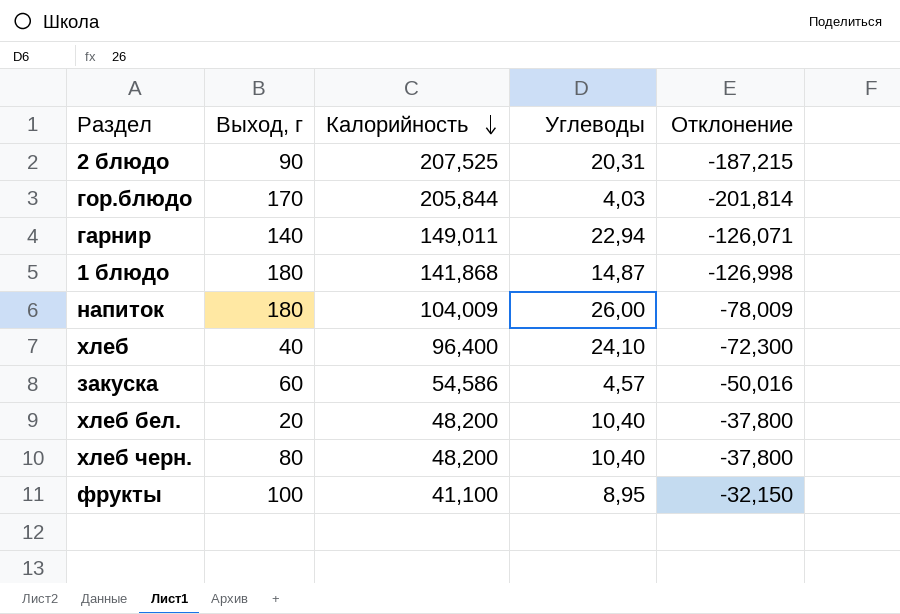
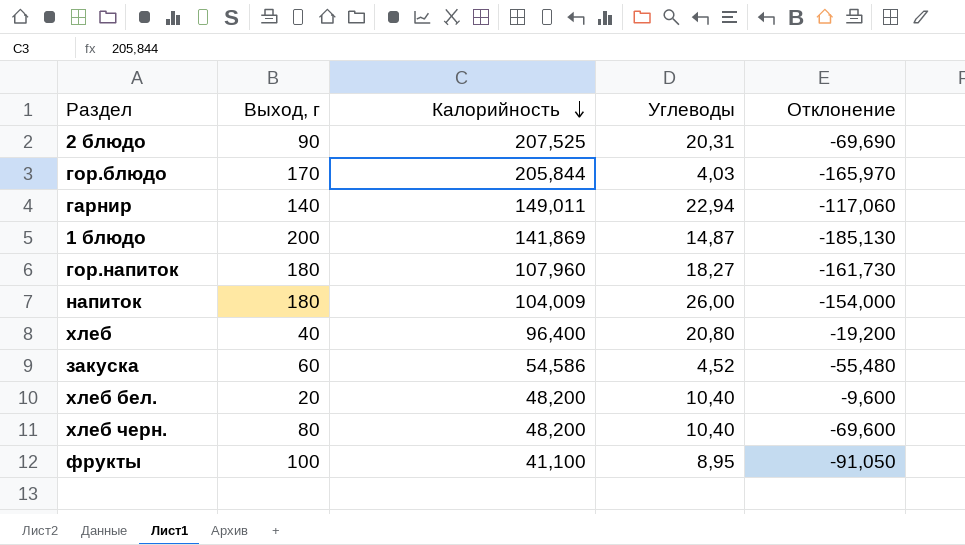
column Отклонение | formula: [Углеводы] - [Калорийность] -> [Углеводы] - [Выход, г]
1 блюдо | Выход, г: 180 -> 200
1 блюдо | Калорийность: 141,868 -> 141,869
row гор.напиток: none -> 180 | 107,960 | 18,27 | -161,730
хлеб | Углеводы: 24,10 -> 20,80
закуска | Углеводы: 4,57 -> 4,52

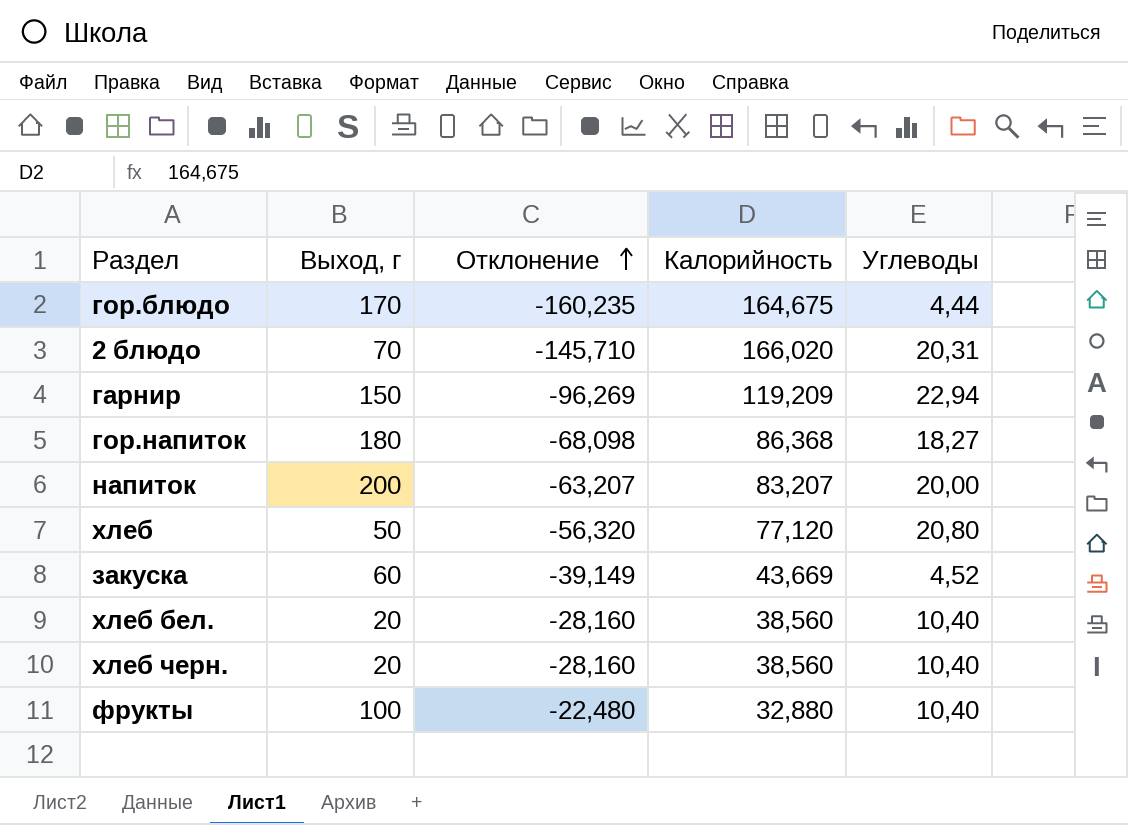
row order: Калорийность descending -> Отклонение ascending
column Отклонение | formula: [Углеводы] - [Выход, г] -> [Углеводы] - [Калорийность]
column Отклонение | position: 5 -> 3
row 1 блюдо: 200 | 141,869 | 14,87 | -185,130 -> none
гор.блюдо | Калорийность: 205,844 -> 164,675
гор.блюдо | Углеводы: 4,03 -> 4,44
2 блюдо | Выход, г: 90 -> 70
2 блюдо | Калорийность: 207,525 -> 166,020
гарнир | Выход, г: 140 -> 150
гарнир | Калорийность: 149,011 -> 119,209
гор.напиток | Калорийность: 107,960 -> 86,368
напиток | Выход, г: 180 -> 200
напиток | Калорийность: 104,009 -> 83,207
напиток | Углеводы: 26,00 -> 20,00
хлеб | Выход, г: 40 -> 50
хлеб | Калорийность: 96,400 -> 77,120
закуска | Калорийность: 54,586 -> 43,669
хлеб бел. | Калорийность: 48,200 -> 38,560
хлеб черн. | Выход, г: 80 -> 20
хлеб черн. | Калорийность: 48,200 -> 38,560
фрукты | Калорийность: 41,100 -> 32,880
фрукты | Углеводы: 8,95 -> 10,40

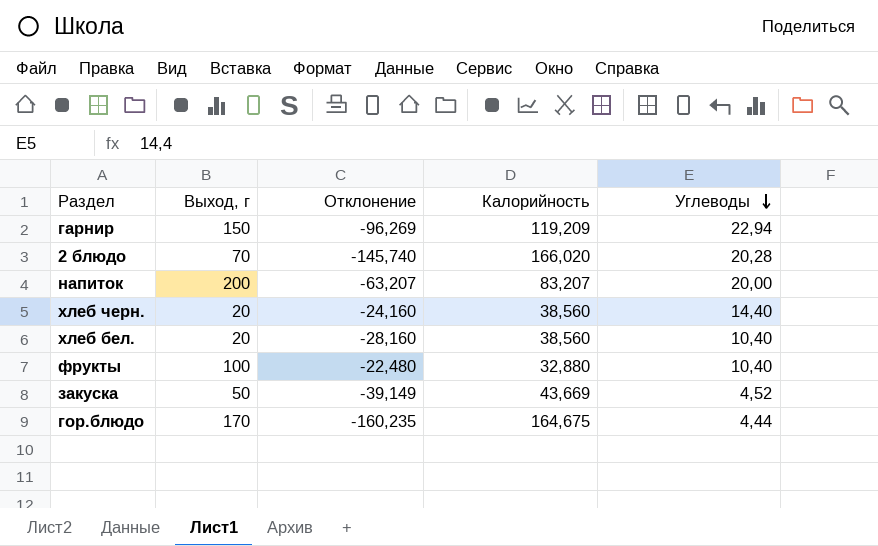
row order: Отклонение ascending -> Углеводы descending
row гор.напиток: 180 | -68,098 | 86,368 | 18,27 -> none
row хлеб: 50 | -56,320 | 77,120 | 20,80 -> none
2 блюдо | Отклонение: -145,710 -> -145,740
2 блюдо | Углеводы: 20,31 -> 20,28
хлеб черн. | Отклонение: -28,160 -> -24,160
хлеб черн. | Углеводы: 10,40 -> 14,40
закуска | Выход, г: 60 -> 50

